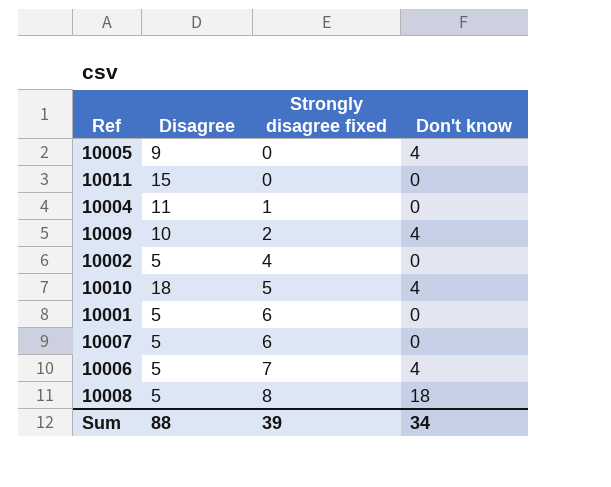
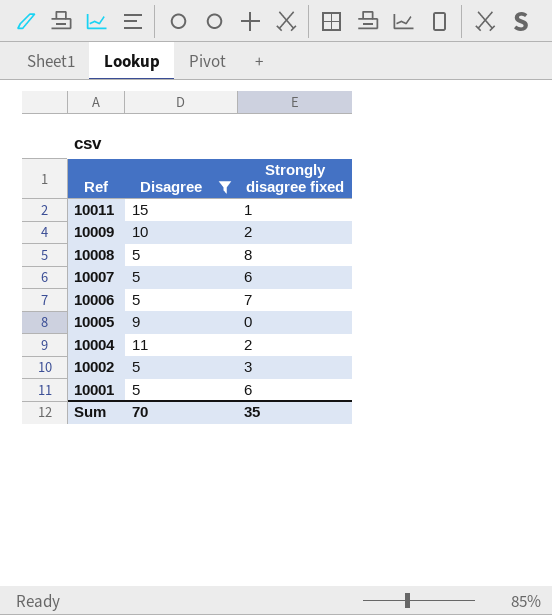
filter: none -> Disagree != 18
row order: Strongly disagree fixed ascending -> Ref descending
column Don't know | position: 4 -> none
10011 | Strongly disagree fixed: 0 -> 1
10004 | Strongly disagree fixed: 1 -> 2
10002 | Strongly disagree fixed: 4 -> 3
Sum | Disagree: 88 -> 70
Sum | Strongly disagree fixed: 39 -> 35

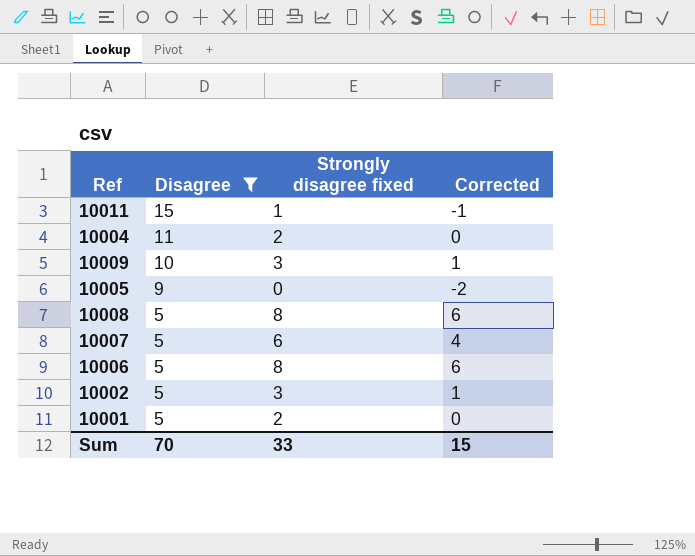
row order: Ref descending -> Disagree descending
column Corrected | formula: none -> [Strongly disagree fixed] - 2
10009 | Strongly disagree fixed: 2 -> 3
10006 | Strongly disagree fixed: 7 -> 8
10001 | Strongly disagree fixed: 6 -> 2
Sum | Strongly disagree fixed: 35 -> 33

